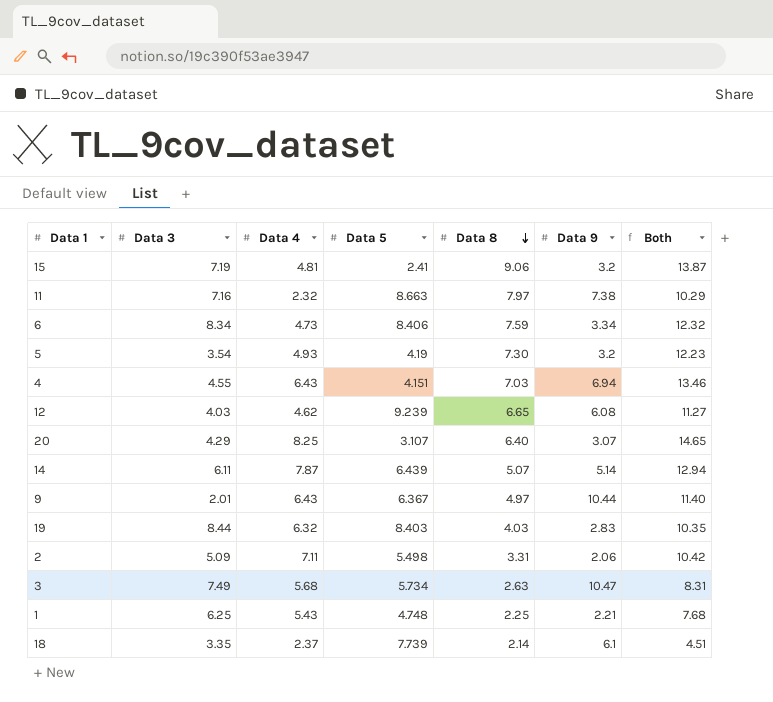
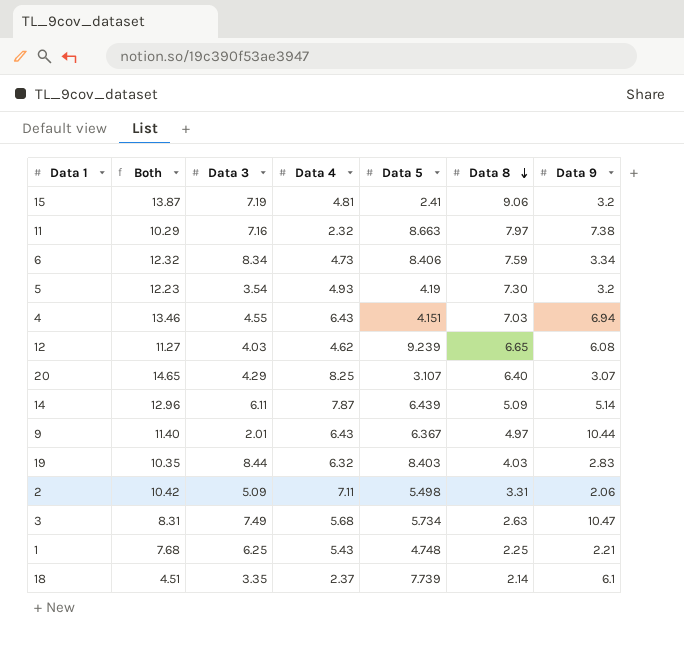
column Both | position: 7 -> 2
14 | Both: 12.94 -> 12.96
14 | Data 8: 5.07 -> 5.09

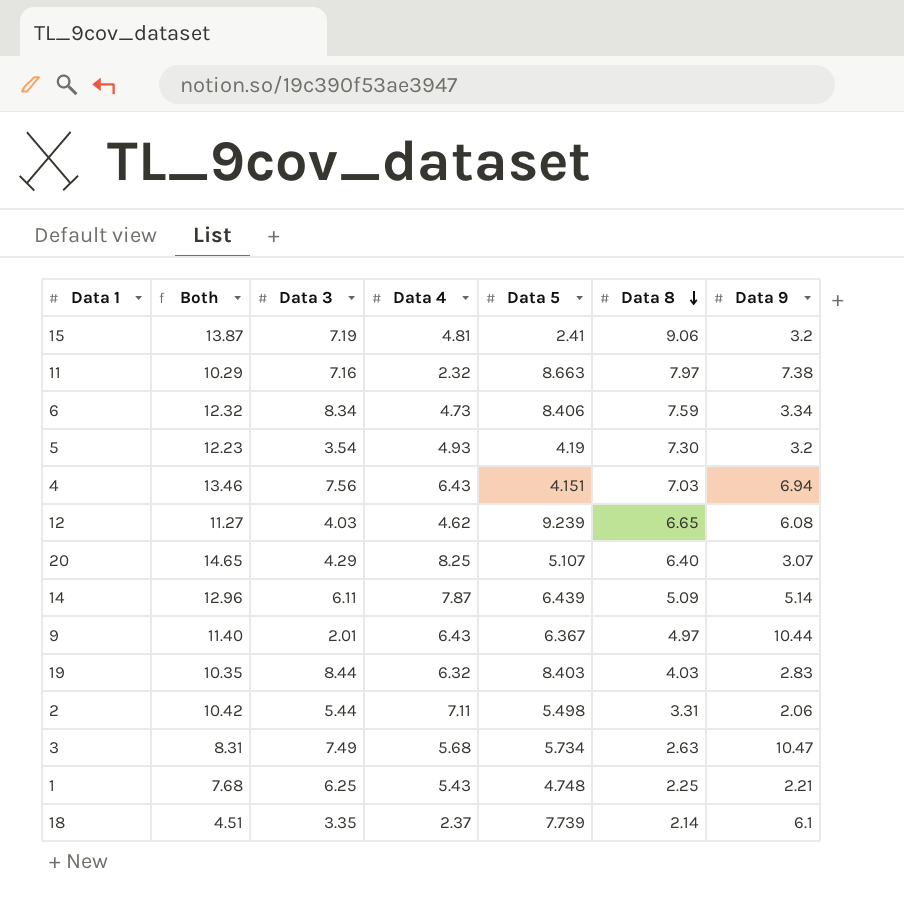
4 | Data 3: 4.55 -> 7.56
20 | Data 5: 3.107 -> 5.107
2 | Data 3: 5.09 -> 5.44

